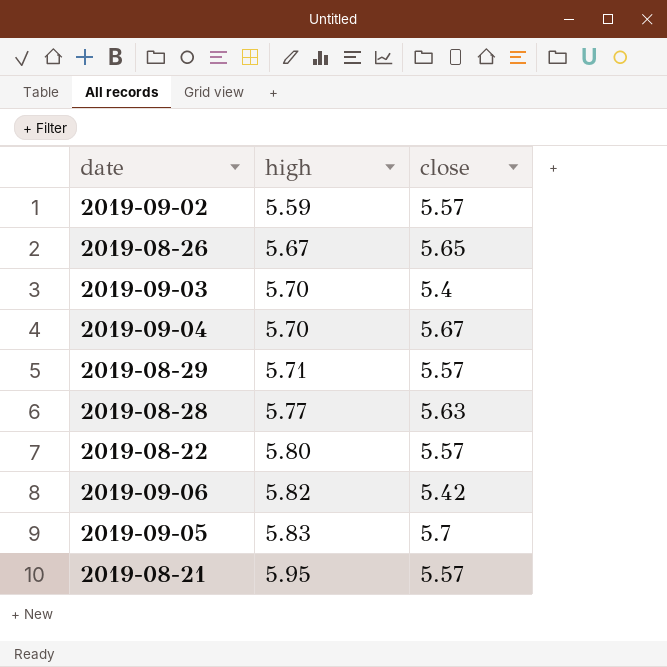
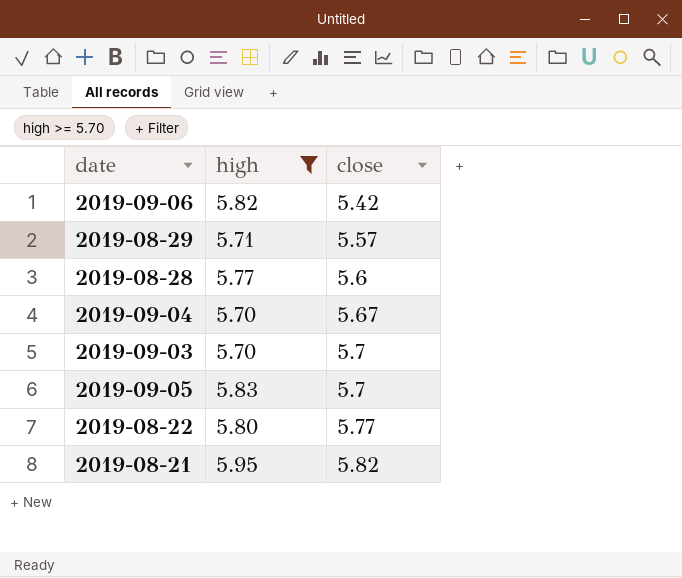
filter: none -> high >= 5.70
row order: high ascending -> close ascending
2019-08-28 | close: 5.63 -> 5.6
2019-09-03 | close: 5.4 -> 5.7
2019-08-22 | close: 5.57 -> 5.77
2019-08-21 | close: 5.57 -> 5.82

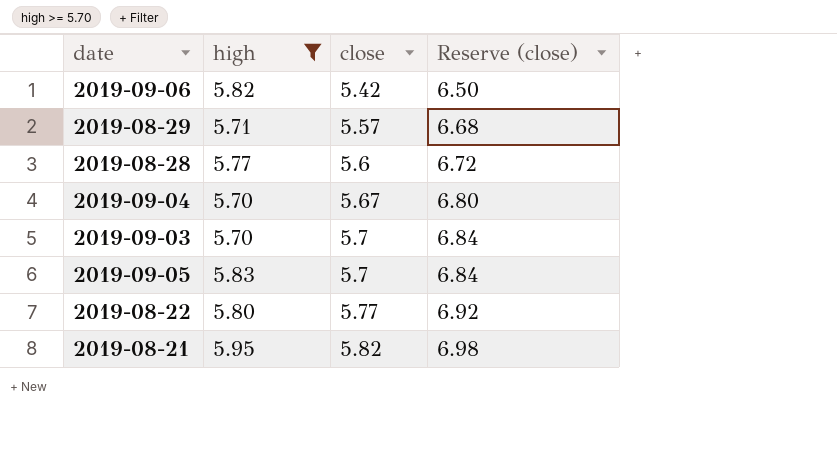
column Reserve (close) | formula: none -> [close] * 1.2

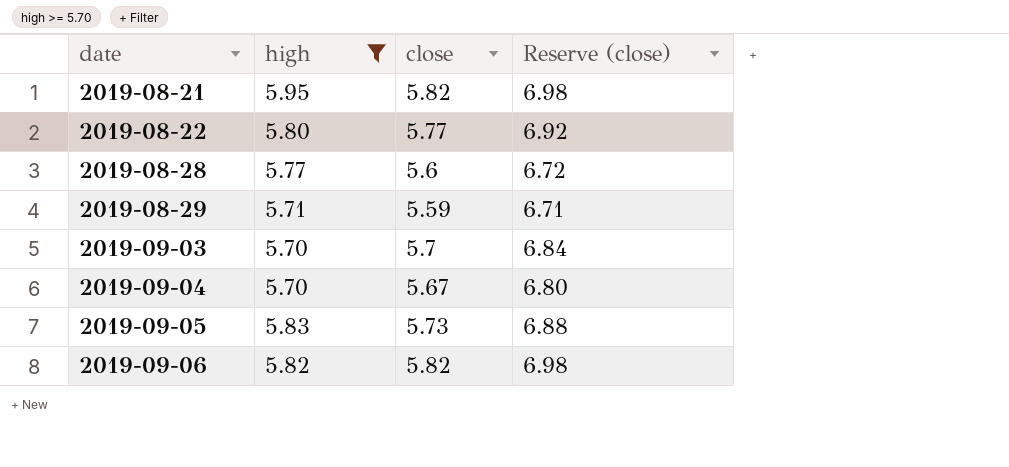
row order: close ascending -> date ascending
2019-08-29 | close: 5.57 -> 5.59
2019-08-29 | Reserve (close): 6.68 -> 6.71
2019-09-05 | close: 5.7 -> 5.73
2019-09-05 | Reserve (close): 6.84 -> 6.88
2019-09-06 | close: 5.42 -> 5.82
2019-09-06 | Reserve (close): 6.50 -> 6.98

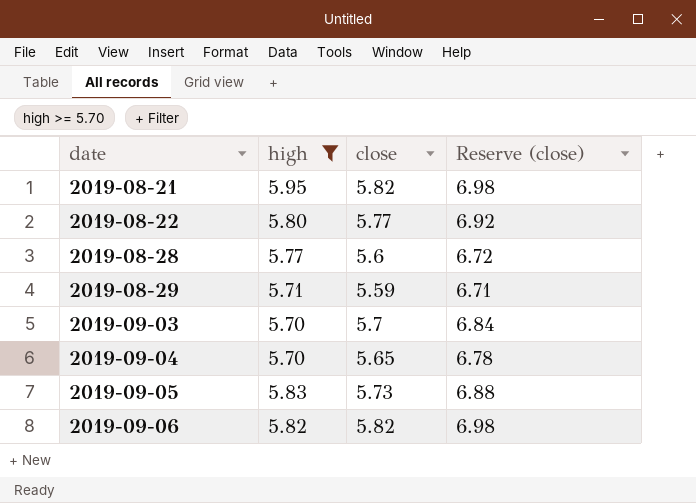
2019-09-04 | close: 5.67 -> 5.65
2019-09-04 | Reserve (close): 6.80 -> 6.78

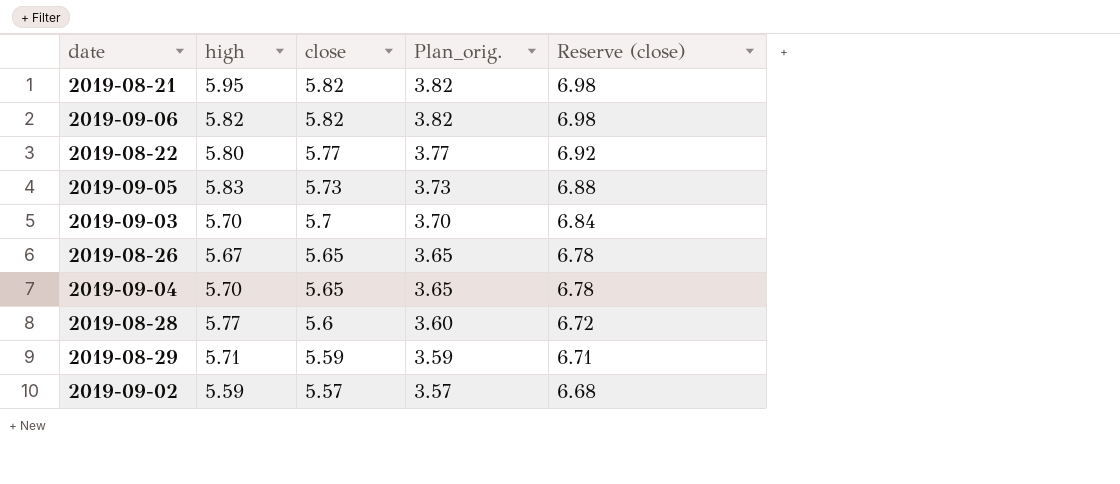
filter: high >= 5.70 -> none
row order: date ascending -> close descending
column Plan_orig. | formula: none -> [close] - 2

